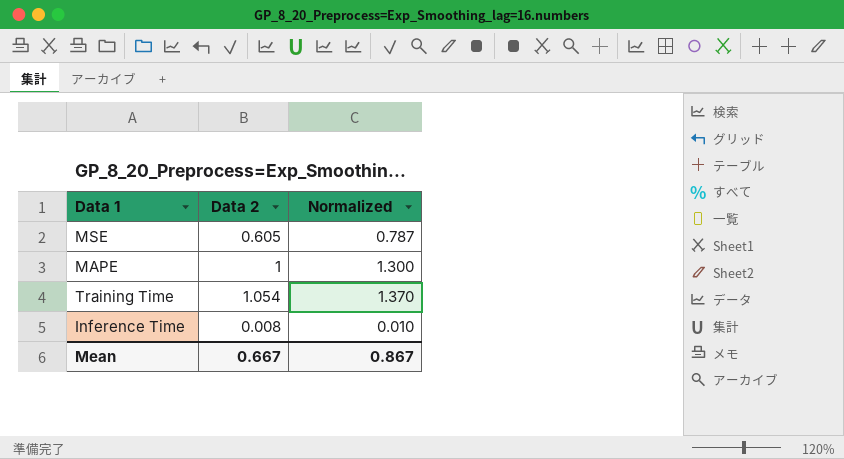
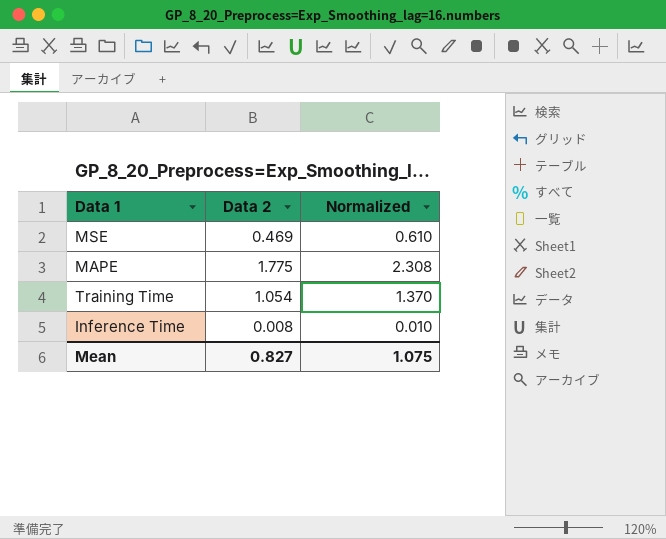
MSE | Data 2: 0.605 -> 0.469
MSE | Normalized: 0.787 -> 0.610
MAPE | Data 2: 1 -> 1.775
MAPE | Normalized: 1.300 -> 2.308
Mean | Data 2: 0.667 -> 0.827
Mean | Normalized: 0.867 -> 1.075

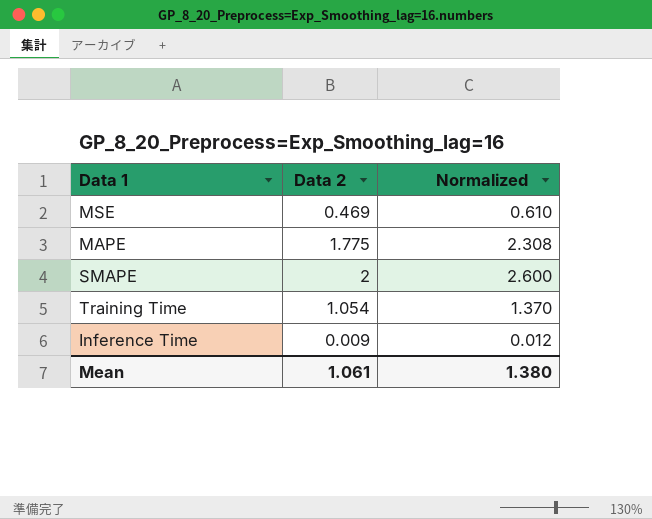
row SMAPE: none -> 2 | 2.600
Inference Time | Data 2: 0.008 -> 0.009
Inference Time | Normalized: 0.010 -> 0.012
Mean | Data 2: 0.827 -> 1.061
Mean | Normalized: 1.075 -> 1.380

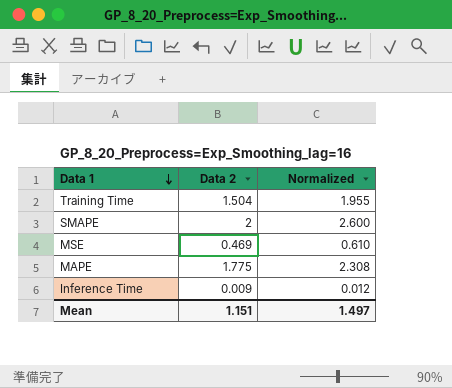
row order: none -> Data 1 descending
Training Time | Data 2: 1.054 -> 1.504
Training Time | Normalized: 1.370 -> 1.955
Mean | Data 2: 1.061 -> 1.151
Mean | Normalized: 1.380 -> 1.497

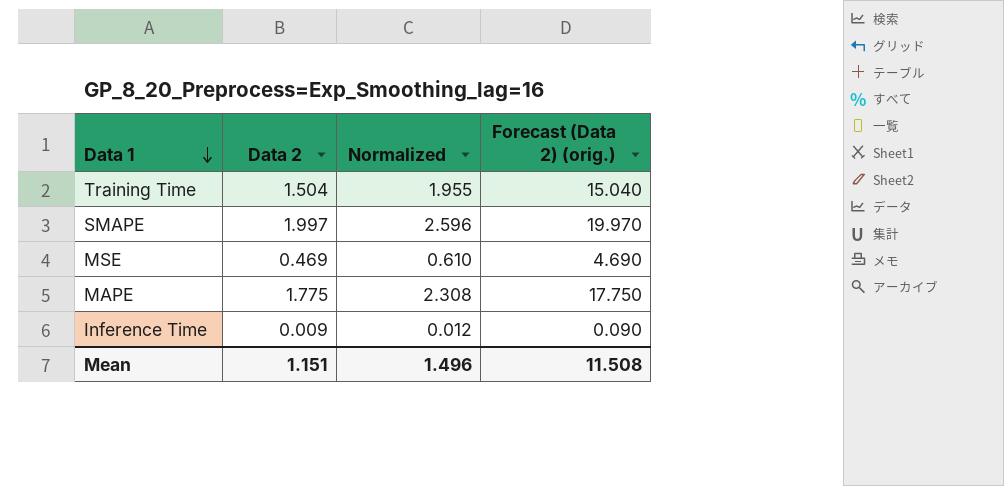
column Forecast (Data 2) (orig.) | formula: none -> [Data 2] * 10
SMAPE | Data 2: 2 -> 1.997
SMAPE | Normalized: 2.600 -> 2.596
Mean | Normalized: 1.497 -> 1.496

